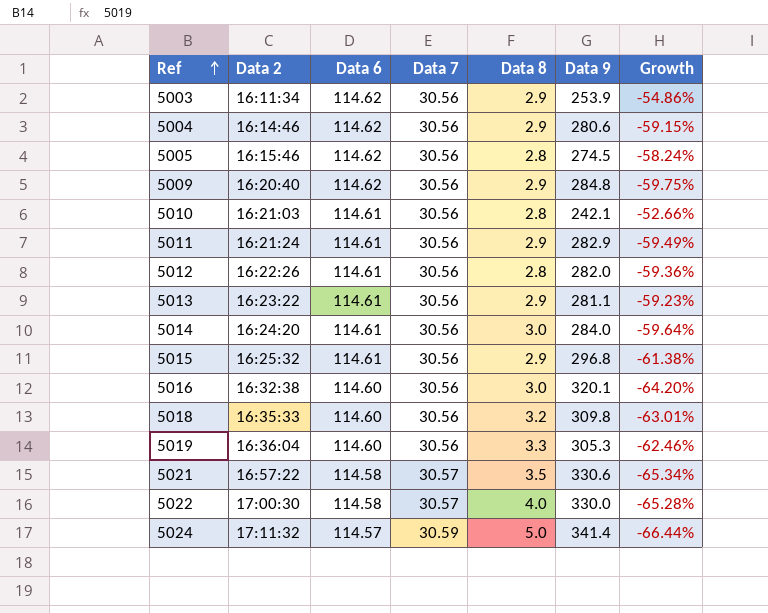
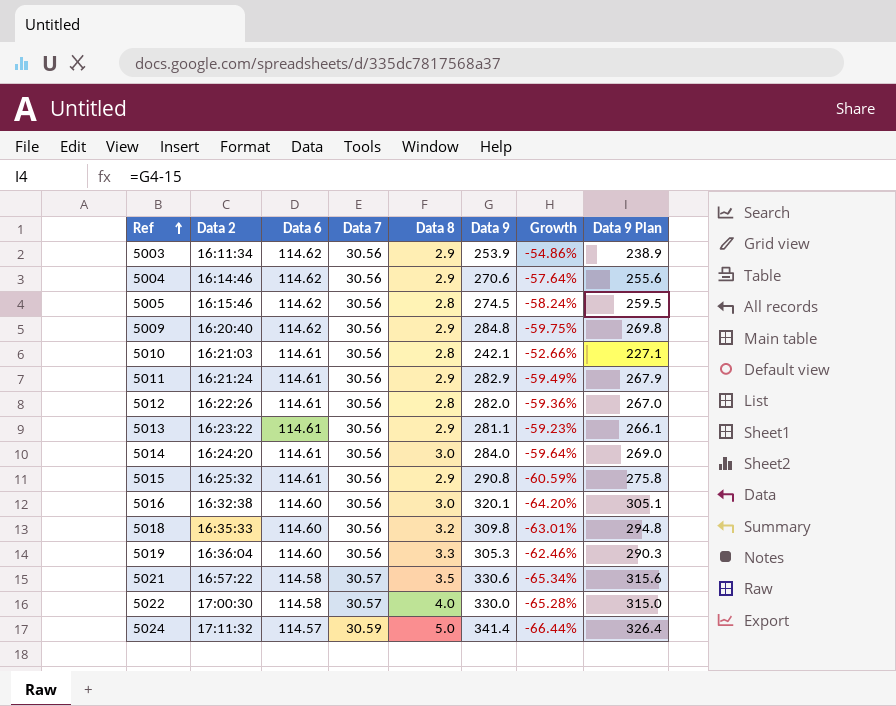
column Data 9 Plan | formula: none -> [Data 9] - 15
5004 | Data 9: 280.6 -> 270.6
5004 | Growth: -59.15% -> -57.64%
5015 | Data 9: 296.8 -> 290.8
5015 | Growth: -61.38% -> -60.59%

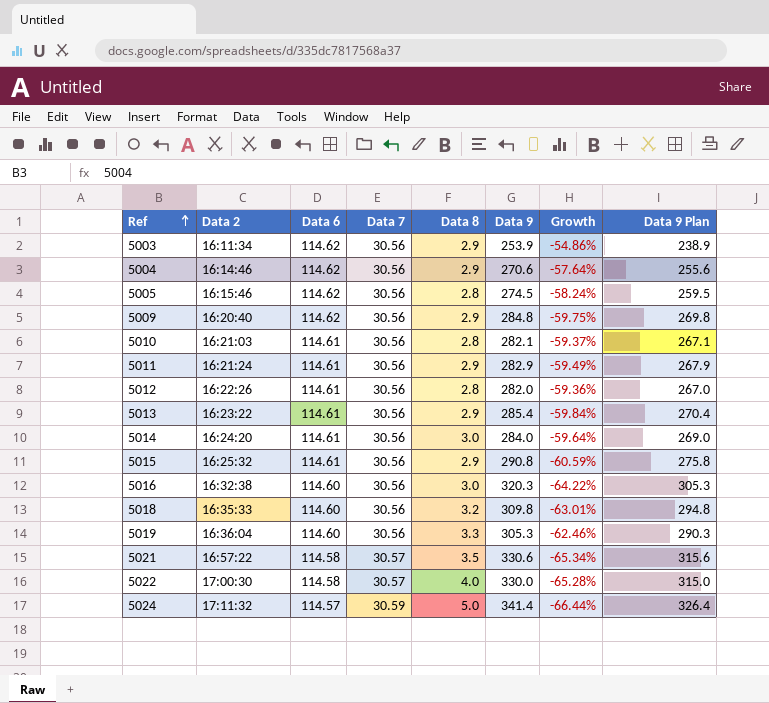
5010 | Data 9: 242.1 -> 282.1
5010 | Growth: -52.66% -> -59.37%
5010 | Data 9 Plan: 227.1 -> 267.1
5013 | Data 9: 281.1 -> 285.4
5013 | Growth: -59.23% -> -59.84%
5013 | Data 9 Plan: 266.1 -> 270.4
5016 | Data 9: 320.1 -> 320.3
5016 | Growth: -64.20% -> -64.22%
5016 | Data 9 Plan: 305.1 -> 305.3

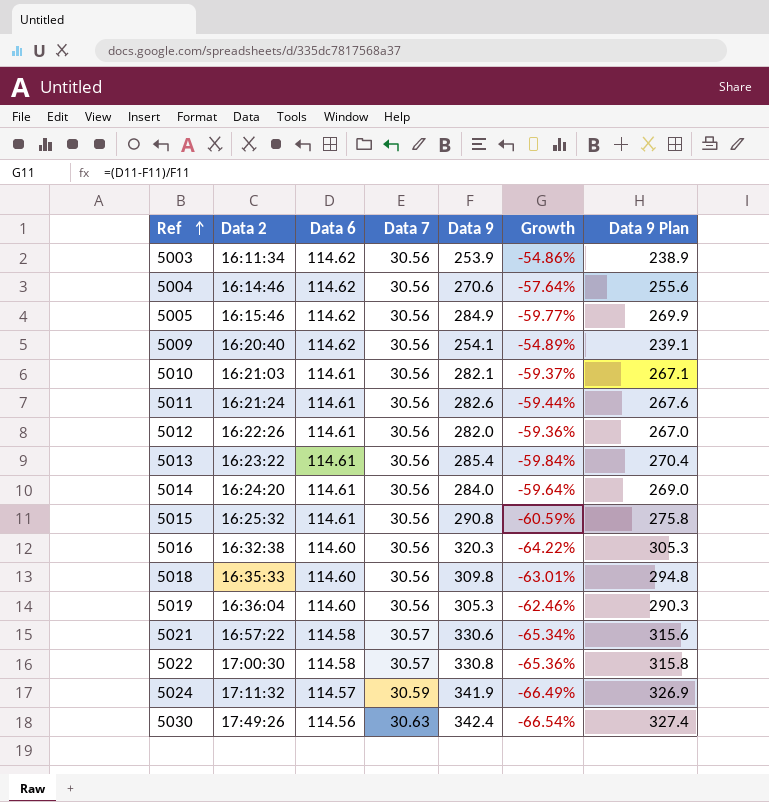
column Data 8 | position: 5 -> none
5005 | Data 9: 274.5 -> 284.9
5005 | Growth: -58.24% -> -59.77%
5005 | Data 9 Plan: 259.5 -> 269.9
5009 | Data 9: 284.8 -> 254.1
5009 | Growth: -59.75% -> -54.89%
5009 | Data 9 Plan: 269.8 -> 239.1
5011 | Data 9: 282.9 -> 282.6
5011 | Growth: -59.49% -> -59.44%
5011 | Data 9 Plan: 267.9 -> 267.6
5022 | Data 9: 330.0 -> 330.8
5022 | Growth: -65.28% -> -65.36%
5022 | Data 9 Plan: 315.0 -> 315.8
5024 | Data 9: 341.4 -> 341.9
5024 | Growth: -66.44% -> -66.49%
5024 | Data 9 Plan: 326.4 -> 326.9
row 5030: none -> 17:49:26 | 114.56 | 30.63 | 342.4 | -66.54% | 327.4

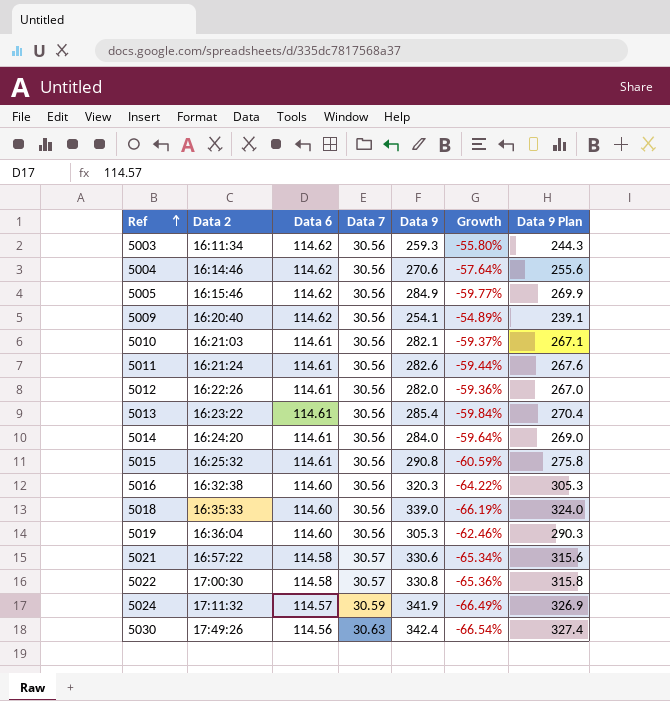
5003 | Data 9: 253.9 -> 259.3
5003 | Growth: -54.86% -> -55.80%
5003 | Data 9 Plan: 238.9 -> 244.3
5018 | Data 9: 309.8 -> 339.0
5018 | Growth: -63.01% -> -66.19%
5018 | Data 9 Plan: 294.8 -> 324.0

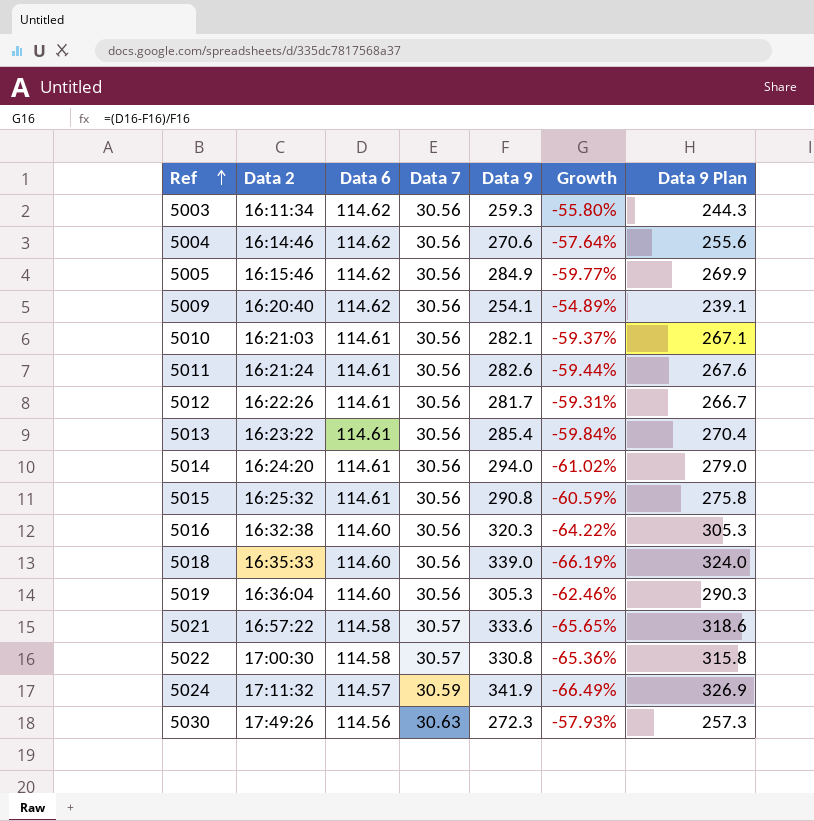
5012 | Data 9: 282.0 -> 281.7
5012 | Growth: -59.36% -> -59.31%
5012 | Data 9 Plan: 267.0 -> 266.7
5014 | Data 9: 284.0 -> 294.0
5014 | Growth: -59.64% -> -61.02%
5014 | Data 9 Plan: 269.0 -> 279.0
5021 | Data 9: 330.6 -> 333.6
5021 | Growth: -65.34% -> -65.65%
5021 | Data 9 Plan: 315.6 -> 318.6
5030 | Data 9: 342.4 -> 272.3
5030 | Growth: -66.54% -> -57.93%
5030 | Data 9 Plan: 327.4 -> 257.3

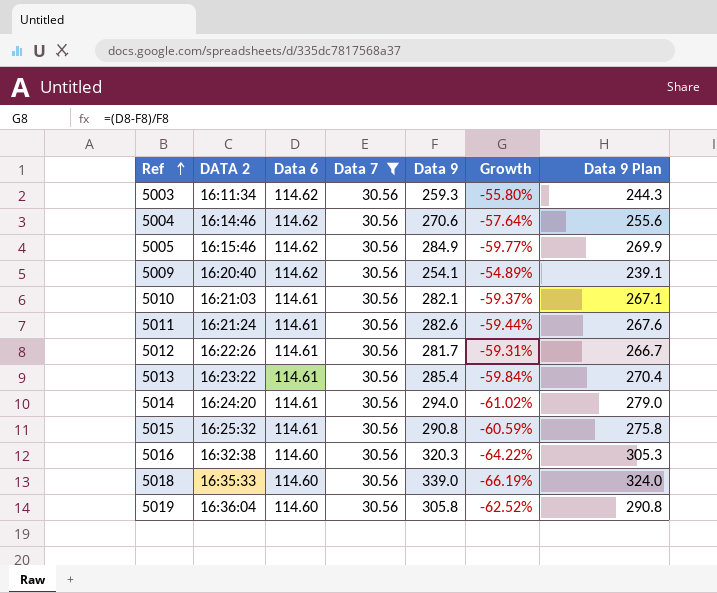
filter: none -> Data 7 = 30.56
column name: Data 2 -> DATA 2
5019 | Data 9: 305.3 -> 305.8
5019 | Growth: -62.46% -> -62.52%
5019 | Data 9 Plan: 290.3 -> 290.8

